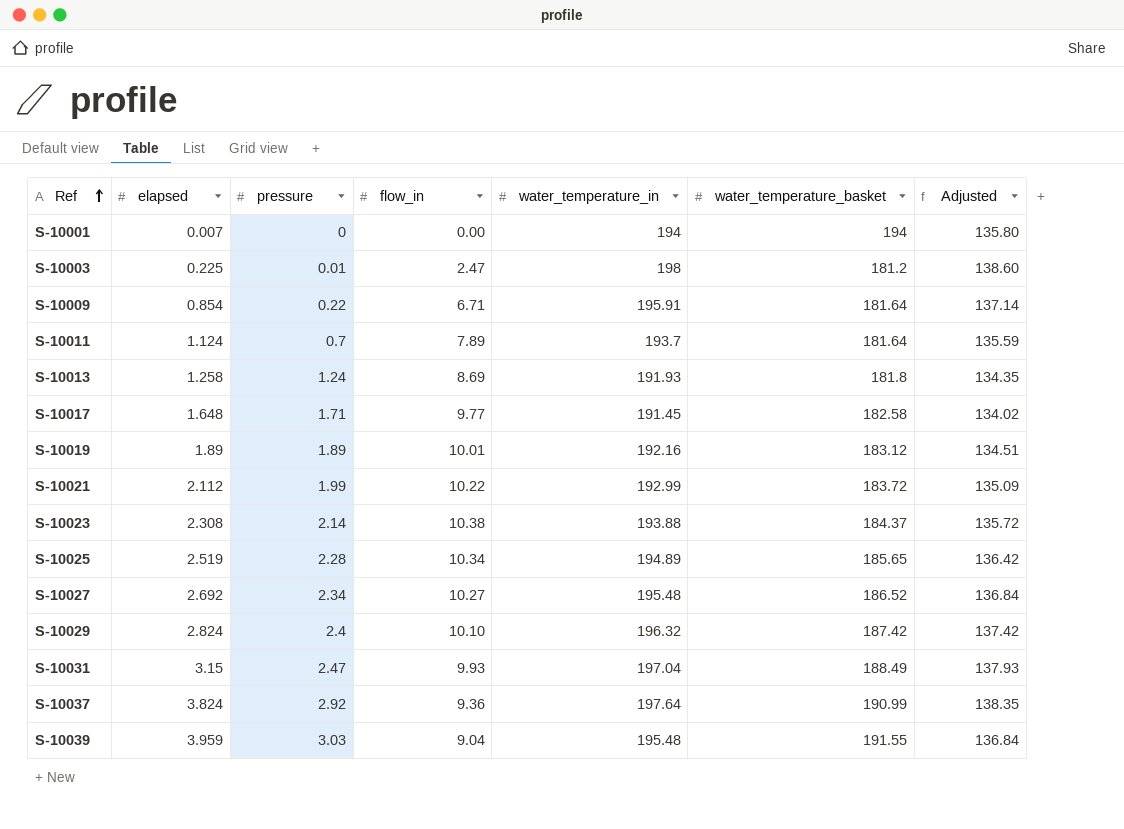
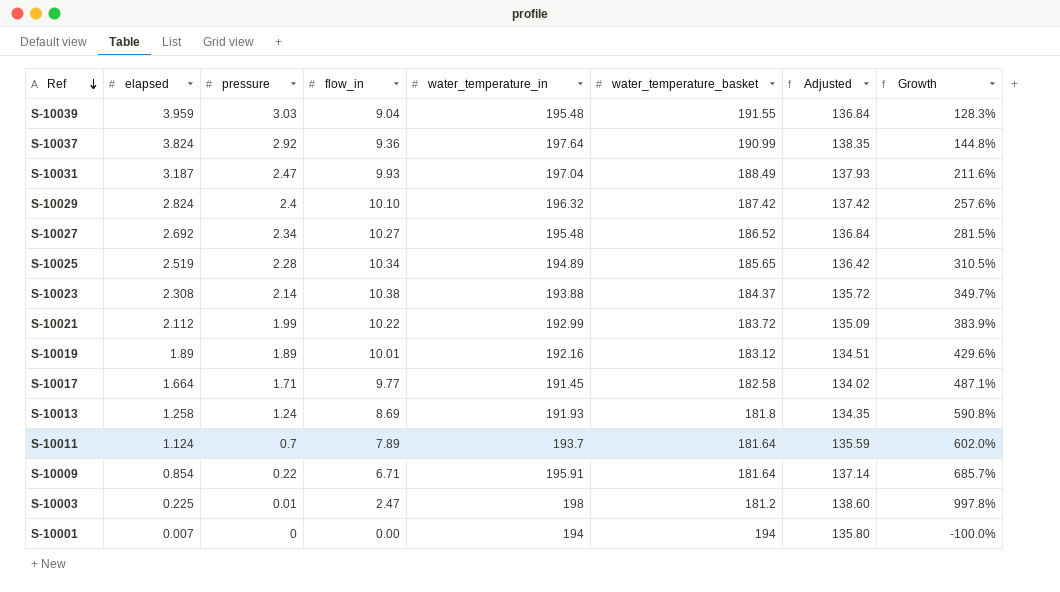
row order: Ref ascending -> Ref descending
column Growth | formula: none -> ([flow_in] - [elapsed]) / [elapsed]
S-10031 | elapsed: 3.15 -> 3.187
S-10017 | elapsed: 1.648 -> 1.664

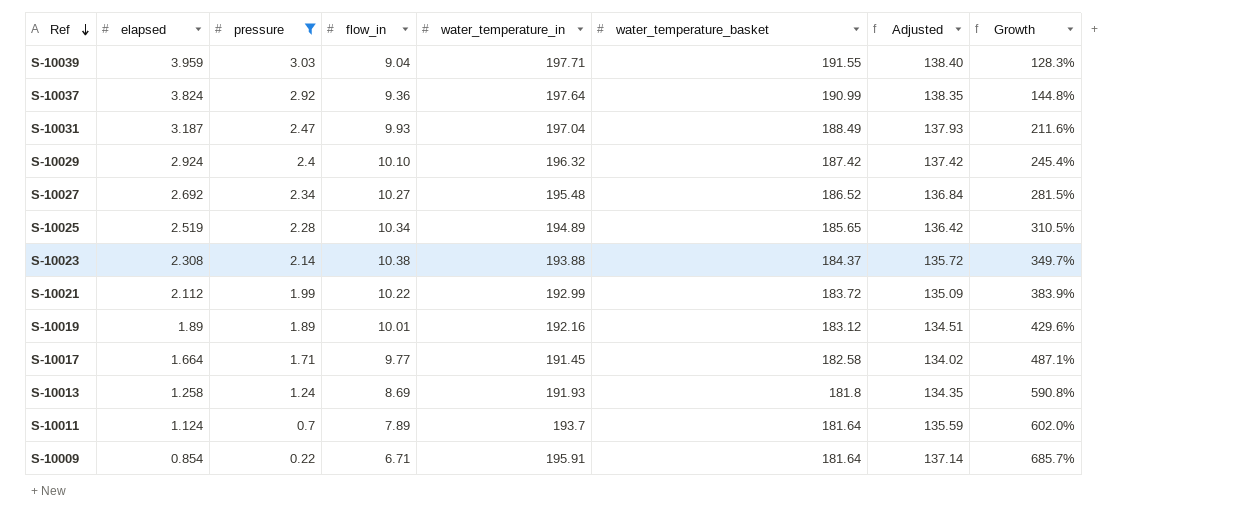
filter: none -> pressure >= 0.22
S-10039 | water_temperature_in: 195.48 -> 197.71
S-10039 | Adjusted: 136.84 -> 138.40
S-10029 | elapsed: 2.824 -> 2.924
S-10029 | Growth: 257.6% -> 245.4%

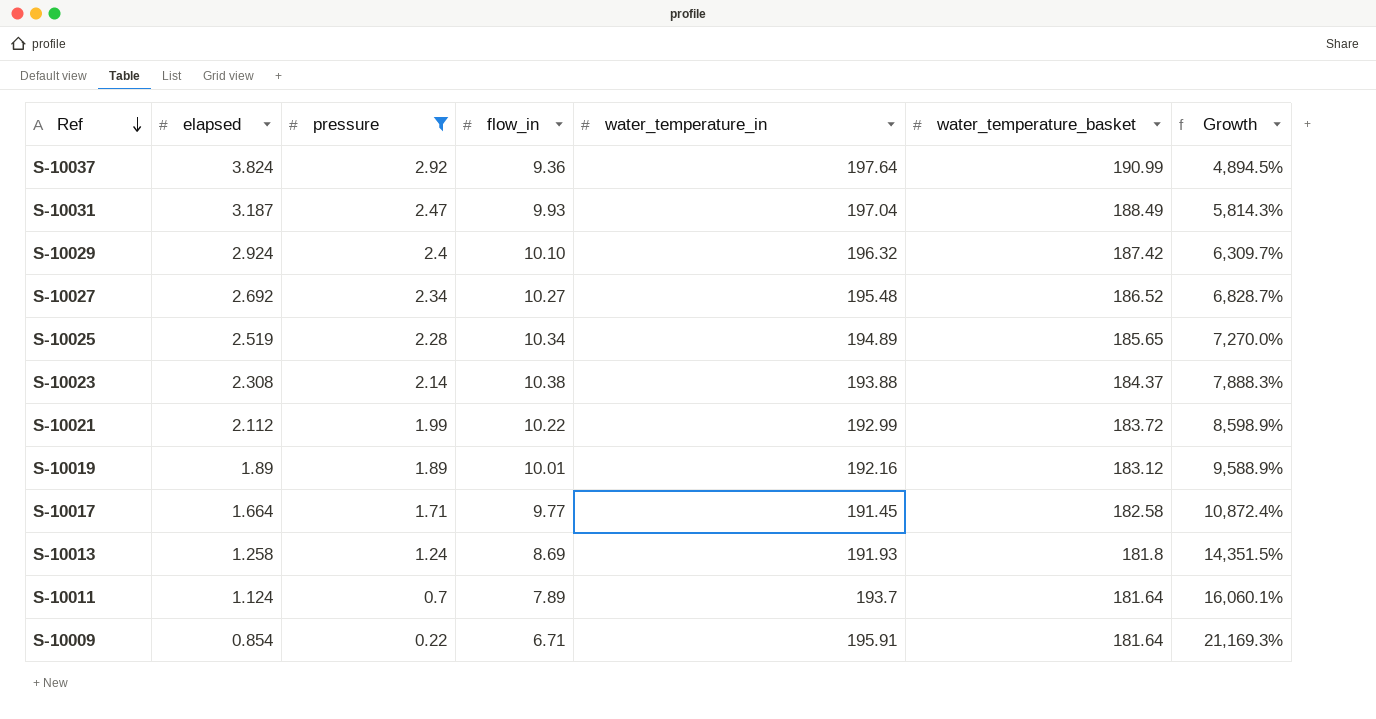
column Adjusted | formula: [water_temperature_in] * 0.7 -> none
column Growth | formula: ([flow_in] - [elapsed]) / [elapsed] -> ([water_temperature_basket] - [elapsed]) / [elapsed]
row S-10039: 3.959 | 3.03 | 9.04 | 197.71 | 191.55 | 138.40 | 128.3% -> none

